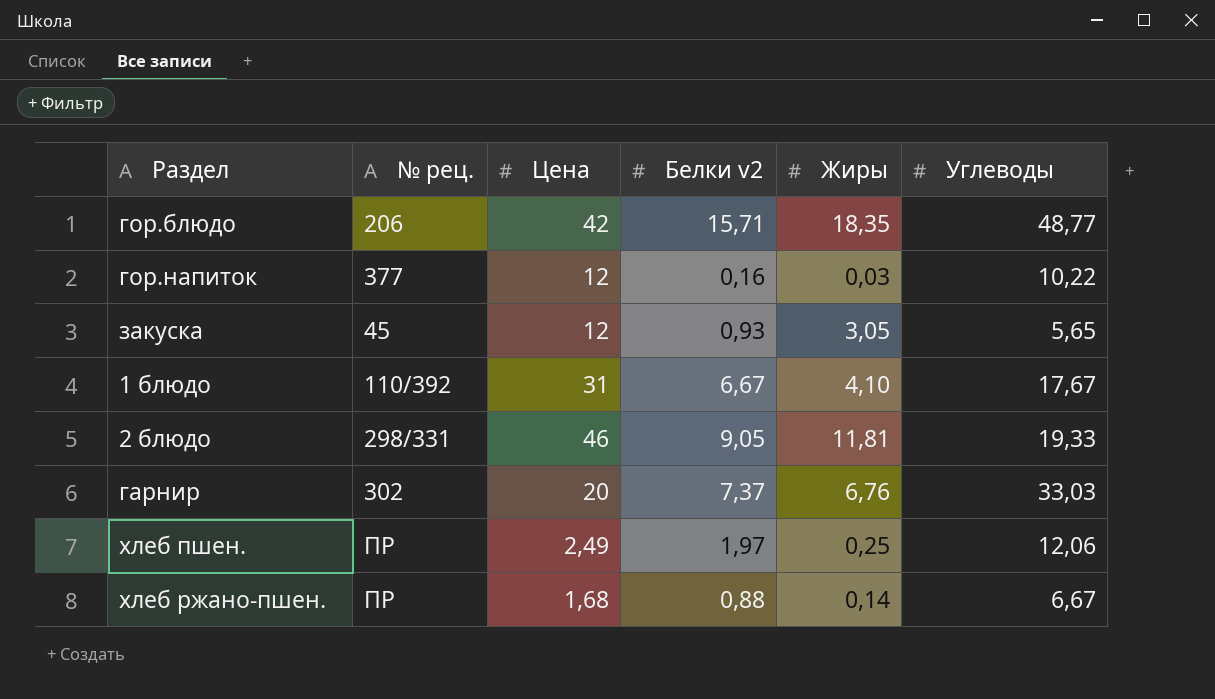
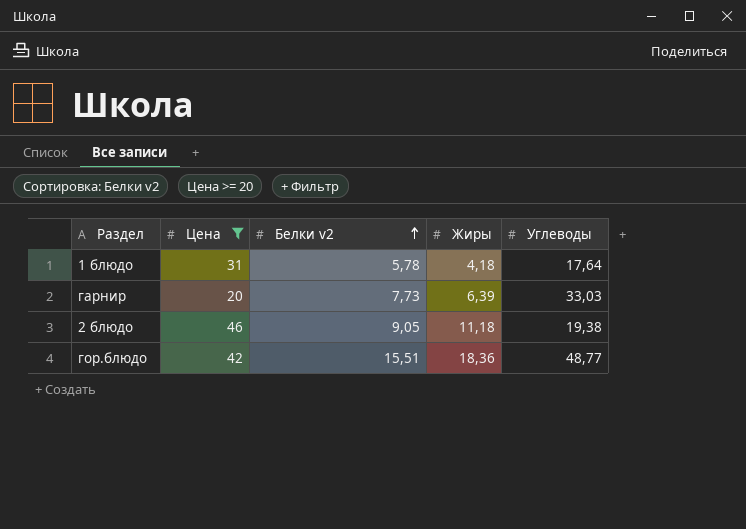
filter: none -> Цена >= 20
row order: none -> Белки v2 ascending
column № рец. | position: 2 -> none
1 блюдо | Белки v2: 6,67 -> 5,78
1 блюдо | Жиры: 4,10 -> 4,18
1 блюдо | Углеводы: 17,67 -> 17,64
гарнир | Белки v2: 7,37 -> 7,73
гарнир | Жиры: 6,76 -> 6,39
2 блюдо | Жиры: 11,81 -> 11,18
2 блюдо | Углеводы: 19,33 -> 19,38
гор.блюдо | Белки v2: 15,71 -> 15,51
гор.блюдо | Жиры: 18,35 -> 18,36

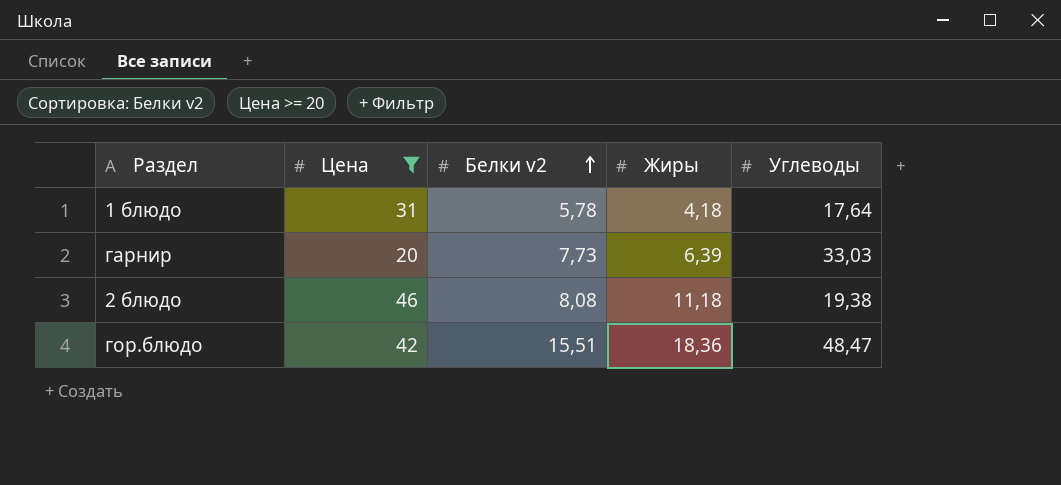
2 блюдо | Белки v2: 9,05 -> 8,08
гор.блюдо | Углеводы: 48,77 -> 48,47

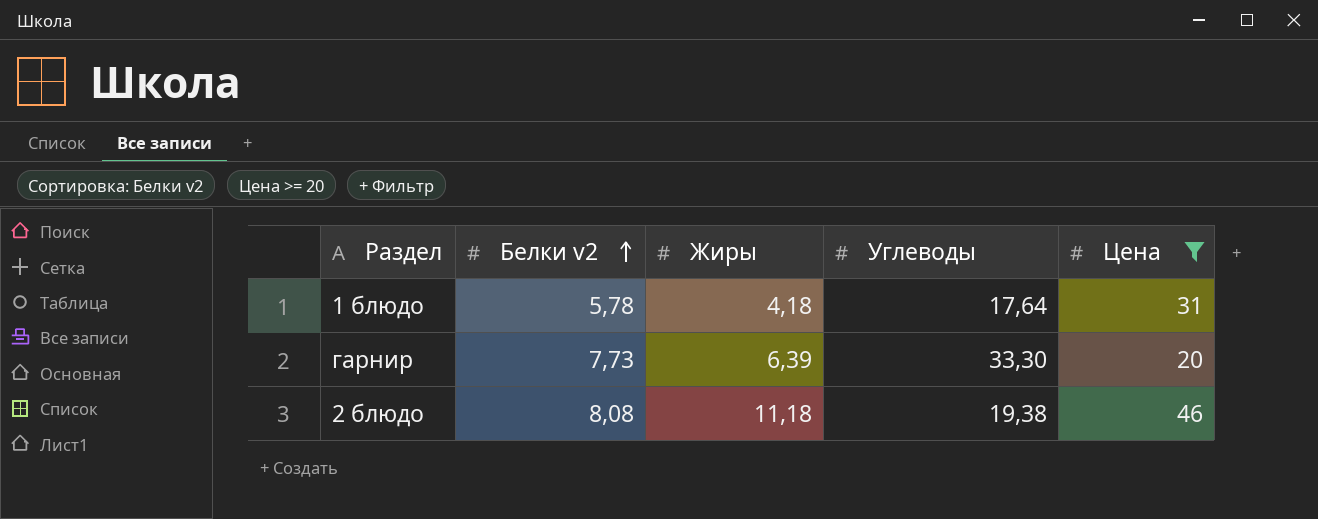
column Цена | position: 2 -> 5
row гор.блюдо: 42 | 15,51 | 18,36 | 48,47 -> none
гарнир | Углеводы: 33,03 -> 33,30

